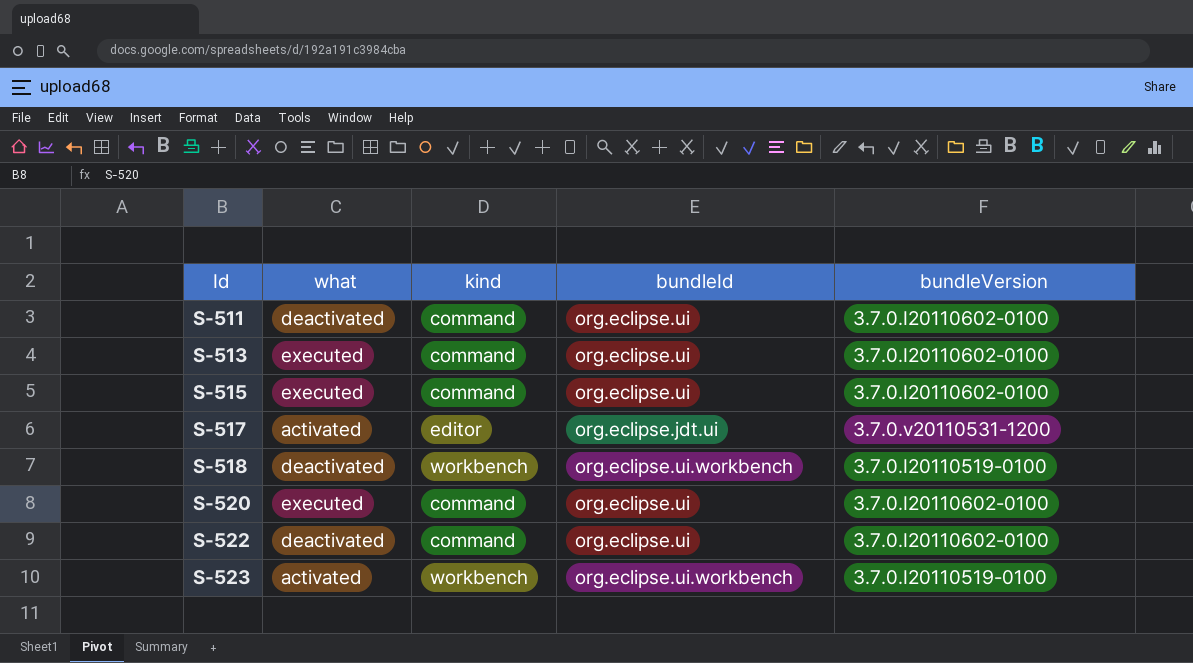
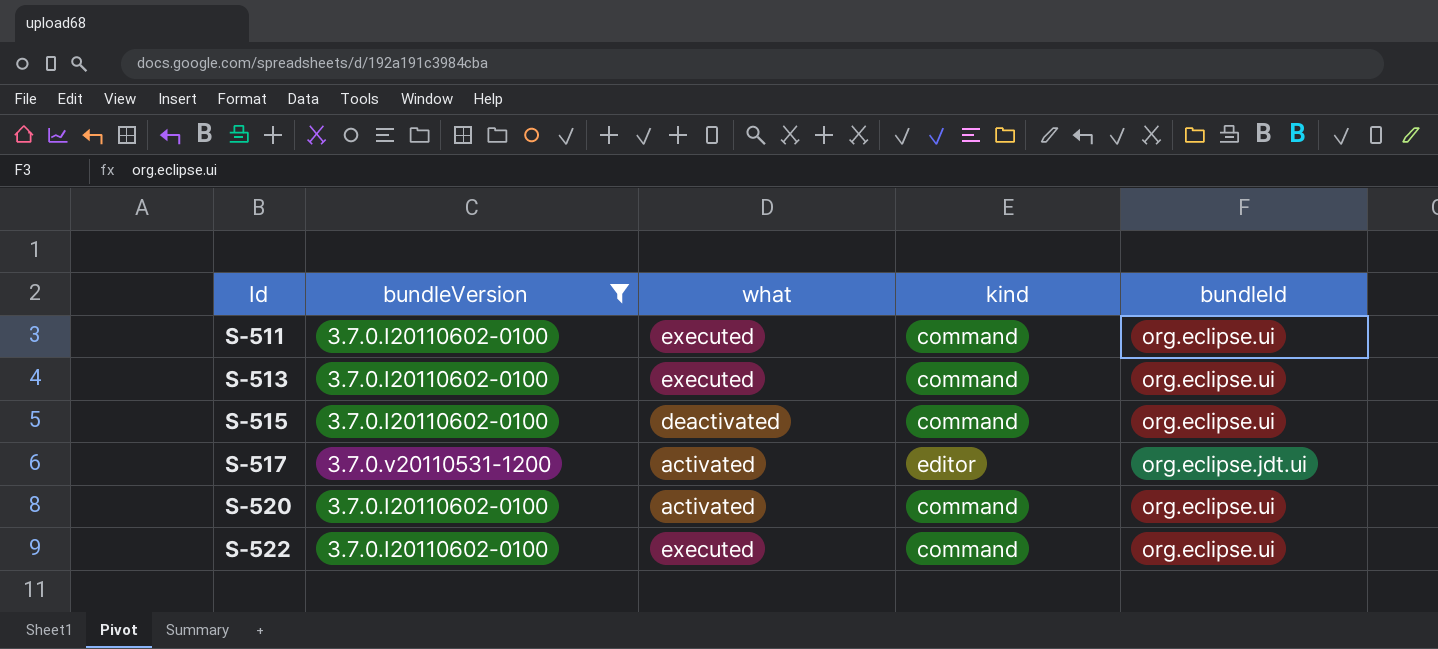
filter: none -> bundleVersion != 3.7.0.I20110519-0100
column bundleVersion | position: 5 -> 2
S-511 | what: deactivated -> executed
S-515 | what: executed -> deactivated
S-520 | what: executed -> activated
S-522 | what: deactivated -> executed

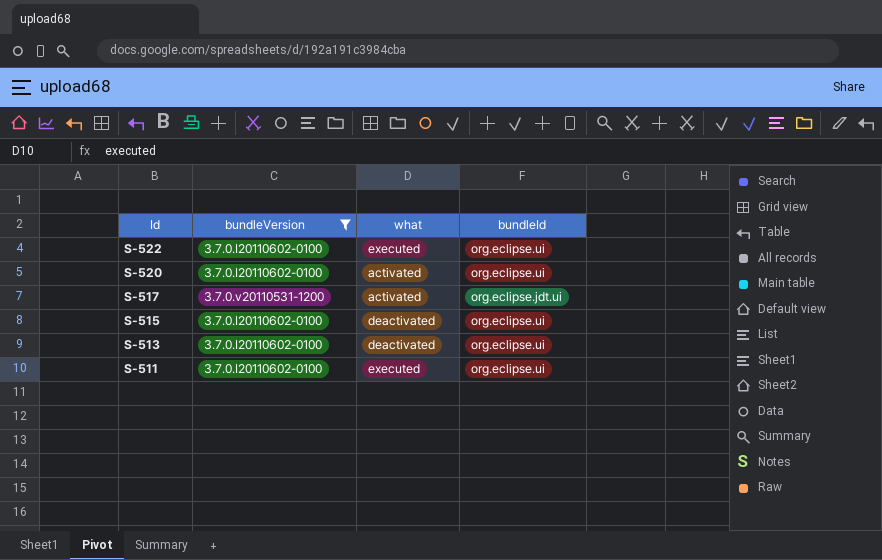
row order: Id ascending -> Id descending
column kind | position: 4 -> none
S-513 | what: executed -> deactivated

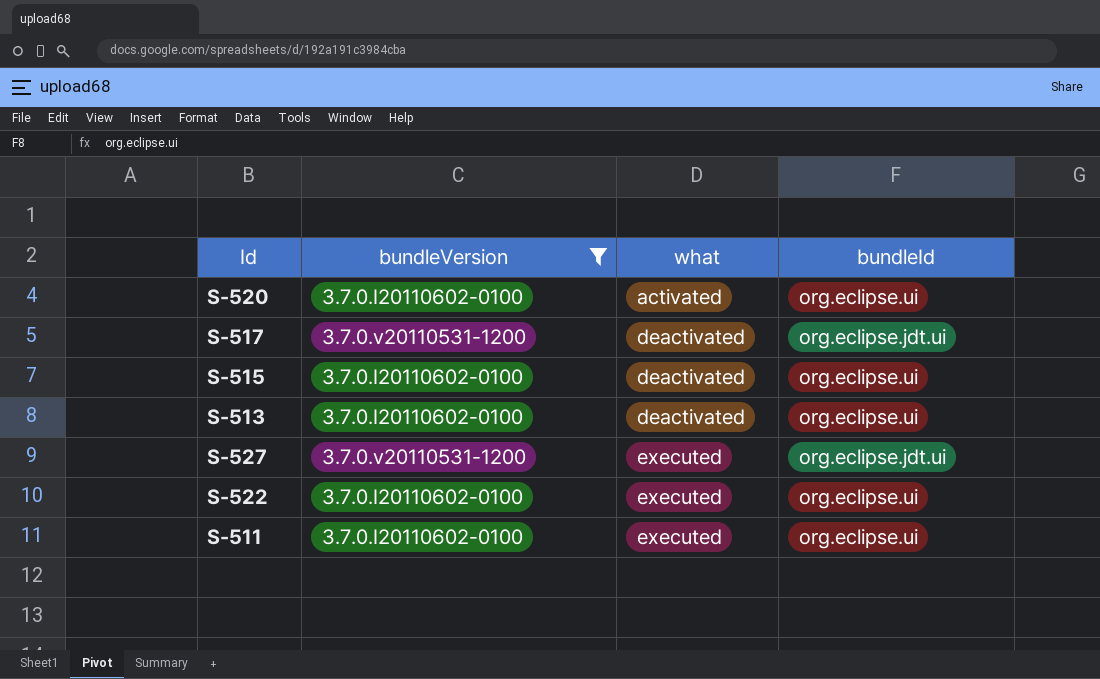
row order: Id descending -> what ascending
S-517 | what: activated -> deactivated
row S-527: none -> 3.7.0.v20110531-1200 | executed | org.eclipse.jdt.ui

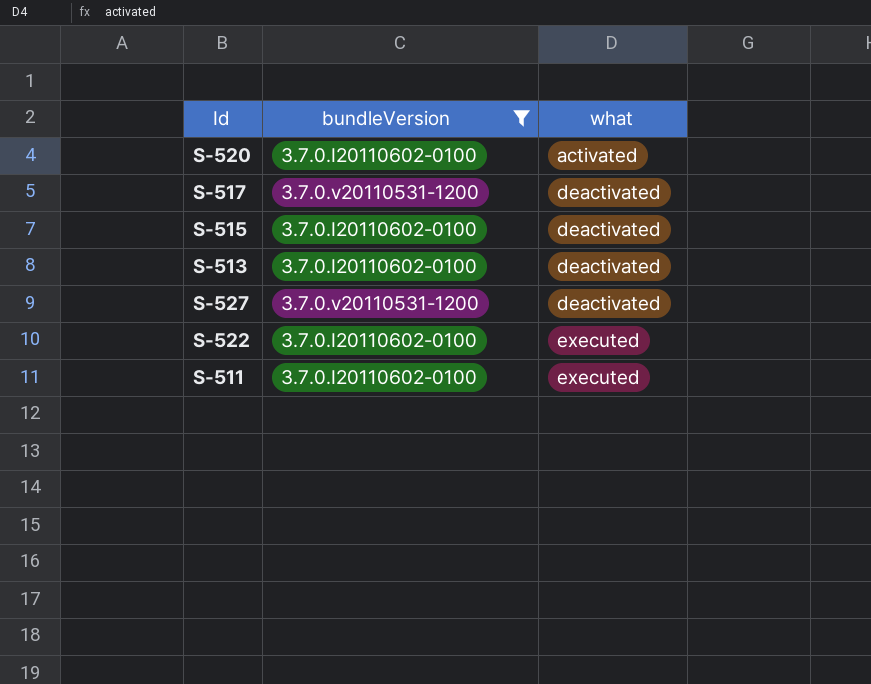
column bundleId | position: 4 -> none
S-527 | what: executed -> deactivated

